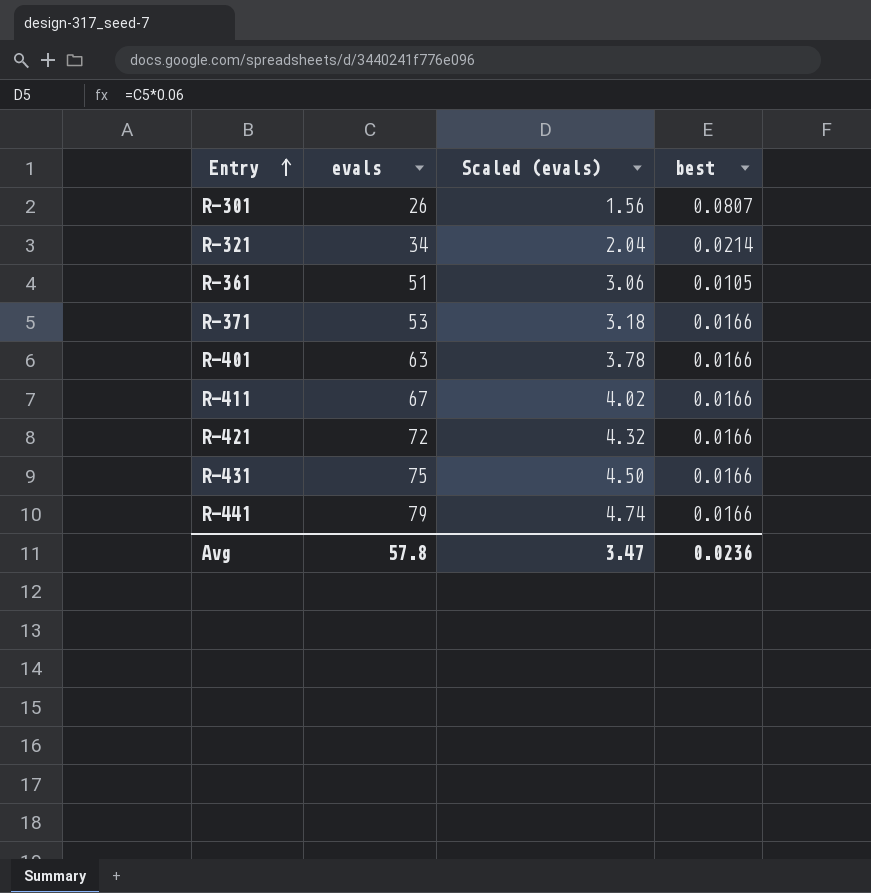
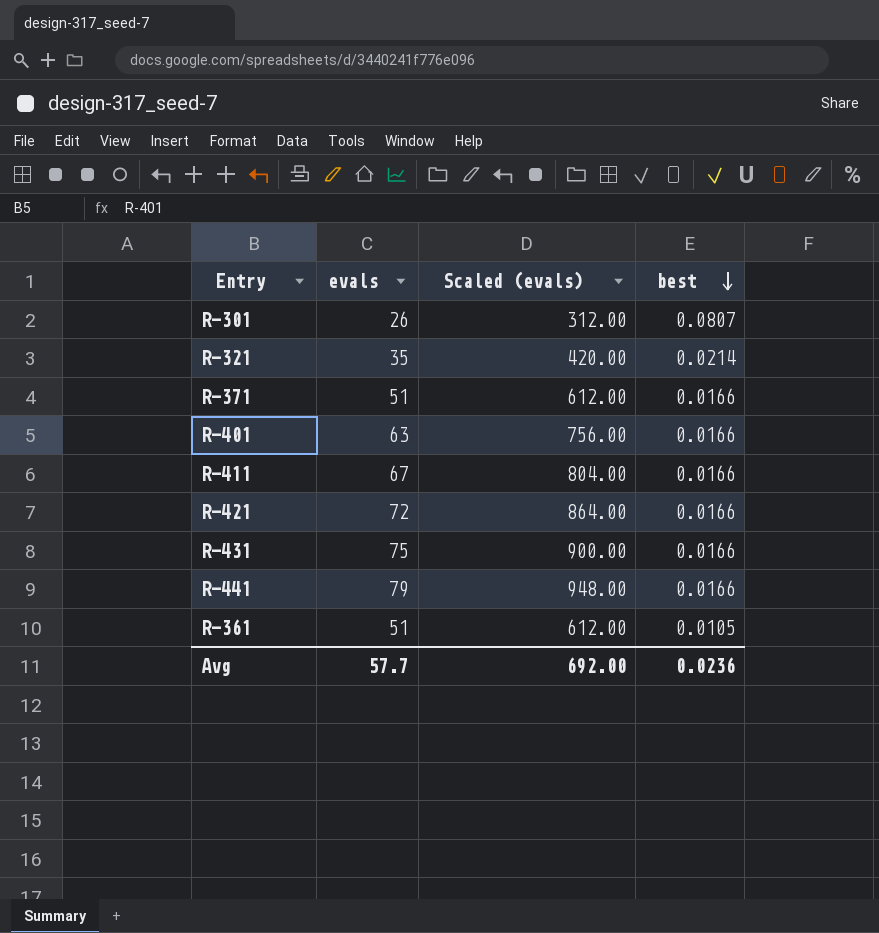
row order: Entry ascending -> best descending
column Scaled (evals) | formula: [evals] * 0.06 -> [evals] * 12
R-321 | evals: 34 -> 35
R-371 | evals: 53 -> 51
Avg | evals: 57.8 -> 57.7
Avg | Scaled (evals): 3.47 -> 692.00

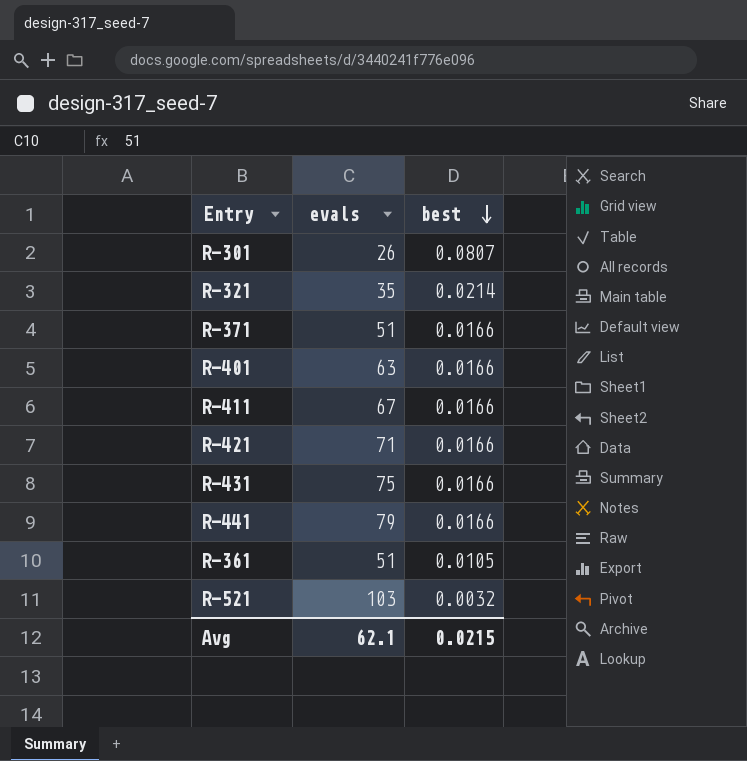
column Scaled (evals) | formula: [evals] * 12 -> none
R-421 | evals: 72 -> 71
row R-521: none -> 103 | 0.0032
Avg | evals: 57.7 -> 62.1
Avg | best: 0.0236 -> 0.0215

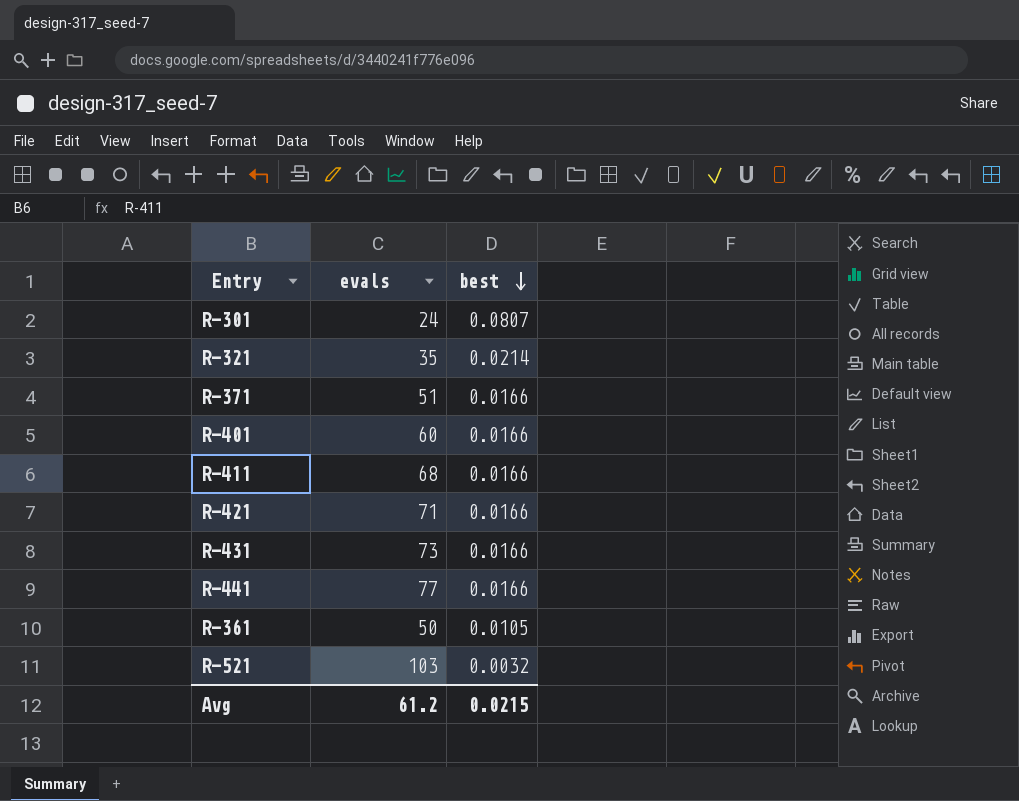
R-301 | evals: 26 -> 24
R-401 | evals: 63 -> 60
R-411 | evals: 67 -> 68
R-431 | evals: 75 -> 73
R-441 | evals: 79 -> 77
R-361 | evals: 51 -> 50
Avg | evals: 62.1 -> 61.2

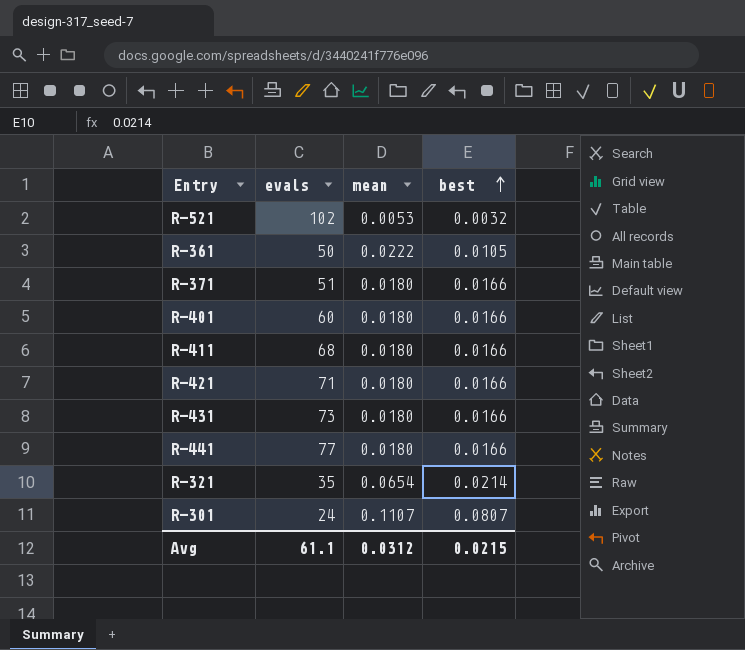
row order: best descending -> best ascending
column mean | position: none -> 3
R-521 | evals: 103 -> 102
Avg | evals: 61.2 -> 61.1

